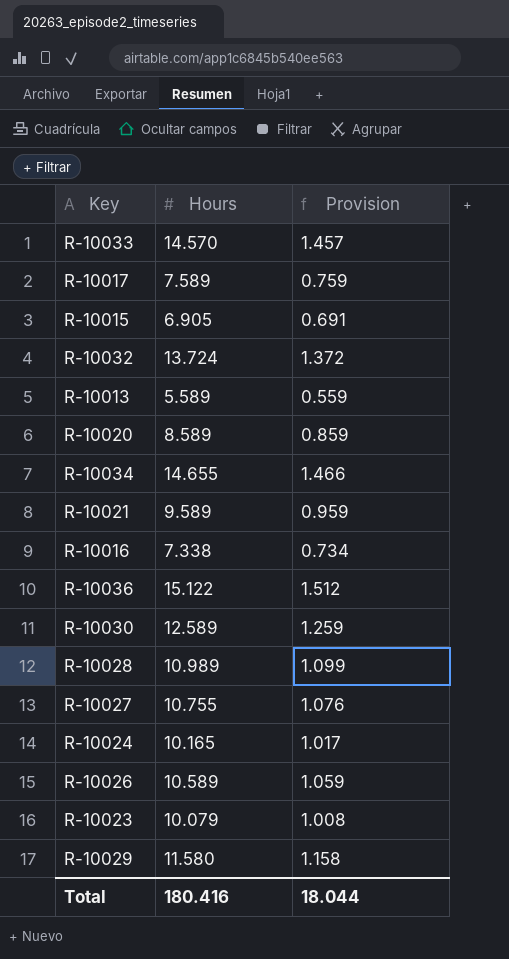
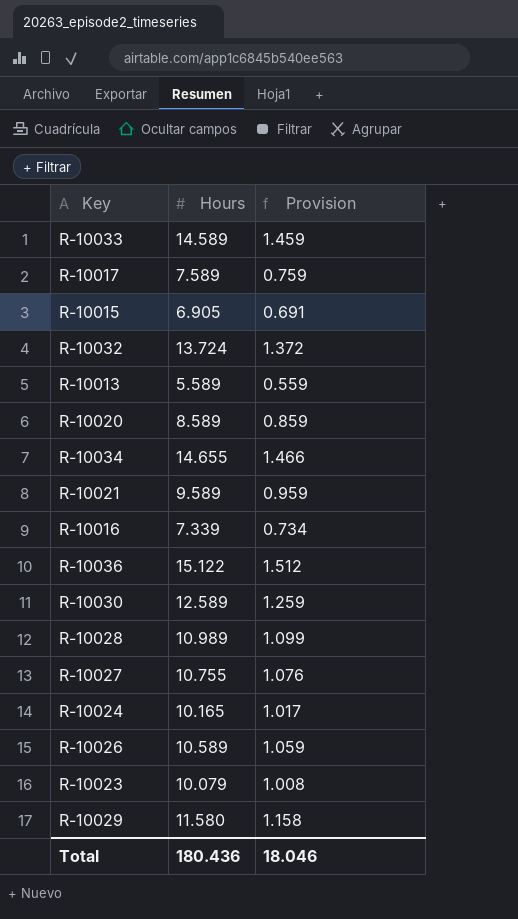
R-10033 | Hours: 14.570 -> 14.589
R-10033 | Provision: 1.457 -> 1.459
R-10016 | Hours: 7.338 -> 7.339
Total | Hours: 180.416 -> 180.436
Total | Provision: 18.044 -> 18.046

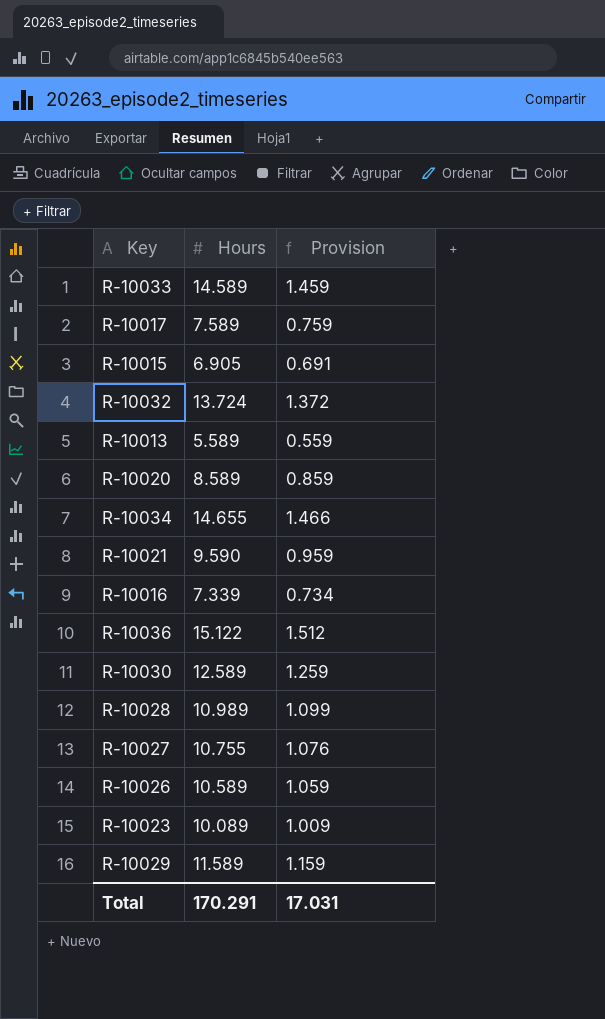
row R-10024: 10.165 | 1.017 -> none
R-10021 | Hours: 9.589 -> 9.590
R-10023 | Hours: 10.079 -> 10.089
R-10023 | Provision: 1.008 -> 1.009
R-10029 | Hours: 11.580 -> 11.589
R-10029 | Provision: 1.158 -> 1.159
Total | Hours: 180.436 -> 170.291
Total | Provision: 18.046 -> 17.031

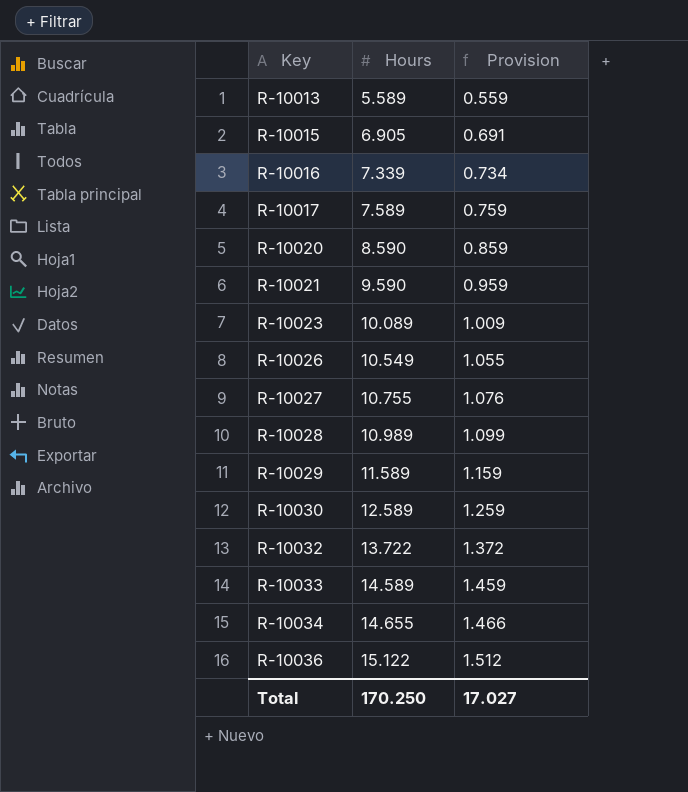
row order: none -> Key ascending
R-10020 | Hours: 8.589 -> 8.590
R-10026 | Hours: 10.589 -> 10.549
R-10026 | Provision: 1.059 -> 1.055
R-10032 | Hours: 13.724 -> 13.722
Total | Hours: 170.291 -> 170.250
Total | Provision: 17.031 -> 17.027

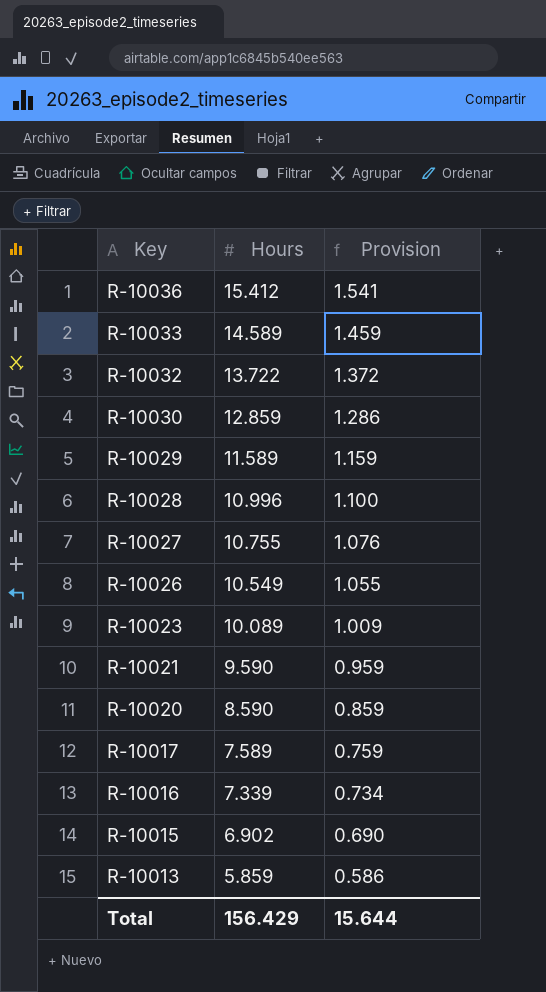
row order: Key ascending -> Key descending
row R-10034: 14.655 | 1.466 -> none
R-10036 | Hours: 15.122 -> 15.412
R-10036 | Provision: 1.512 -> 1.541
R-10030 | Hours: 12.589 -> 12.859
R-10030 | Provision: 1.259 -> 1.286
R-10028 | Hours: 10.989 -> 10.996
R-10028 | Provision: 1.099 -> 1.100
R-10015 | Hours: 6.905 -> 6.902
R-10015 | Provision: 0.691 -> 0.690
R-10013 | Hours: 5.589 -> 5.859
R-10013 | Provision: 0.559 -> 0.586
Total | Hours: 170.250 -> 156.429
Total | Provision: 17.027 -> 15.644

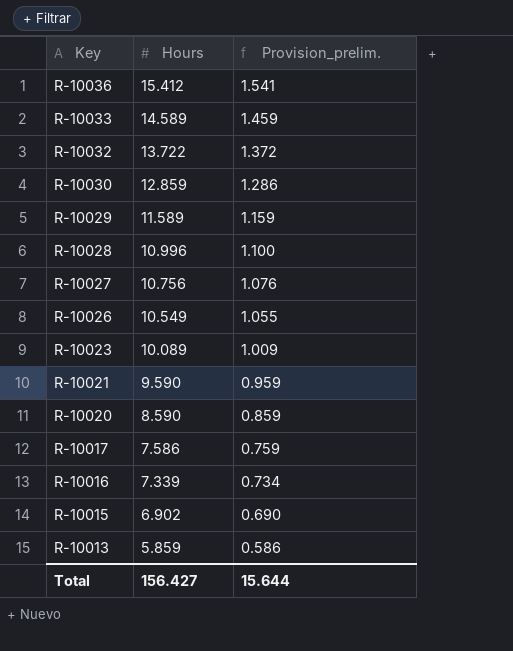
column name: Provision -> Provision_prelim.
R-10027 | Hours: 10.755 -> 10.756
R-10017 | Hours: 7.589 -> 7.586
Total | Hours: 156.429 -> 156.427

